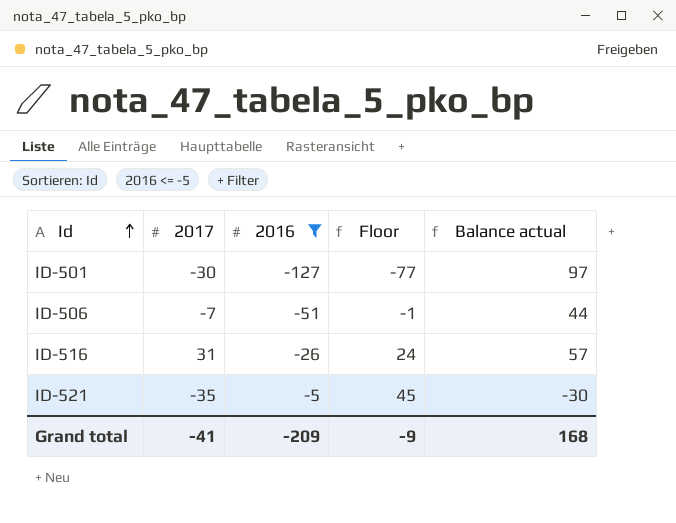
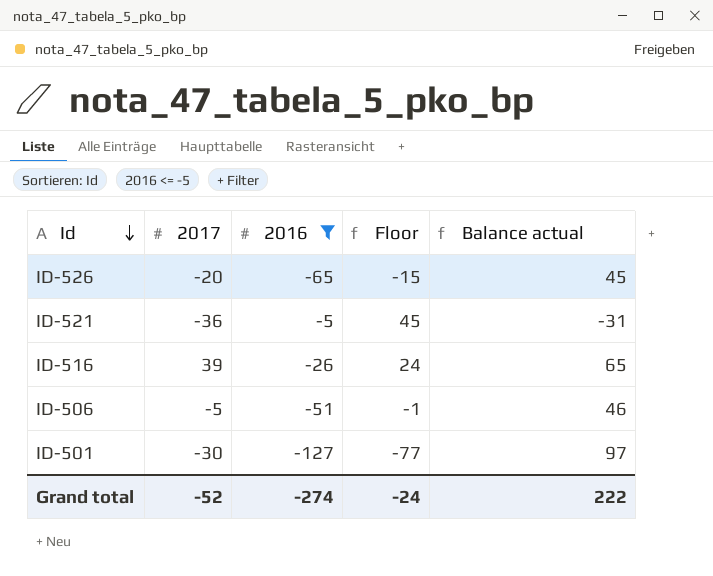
row order: Id ascending -> Id descending
row ID-526: none -> -20 | -65 | -15 | 45
ID-521 | 2017: -35 -> -36
ID-521 | Balance actual: -30 -> -31
ID-516 | 2017: 31 -> 39
ID-516 | Balance actual: 57 -> 65
ID-506 | 2017: -7 -> -5
ID-506 | Balance actual: 44 -> 46
Grand total | 2017: -41 -> -52
Grand total | 2016: -209 -> -274
Grand total | Floor: -9 -> -24
Grand total | Balance actual: 168 -> 222

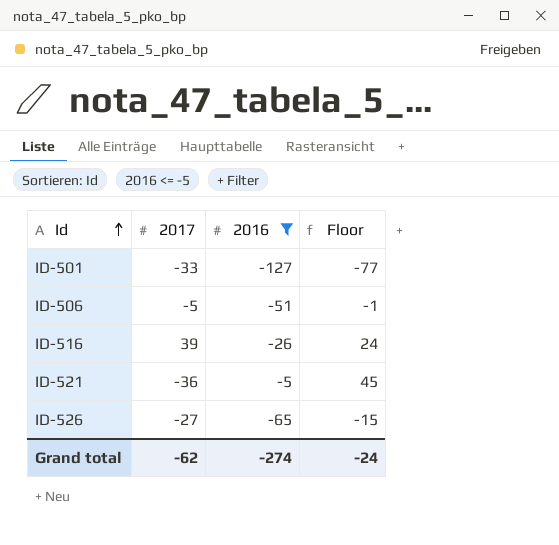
row order: Id descending -> Id ascending
column Balance actual | formula: [2017] - [2016] -> none
ID-501 | 2017: -30 -> -33
ID-526 | 2017: -20 -> -27
Grand total | 2017: -52 -> -62

